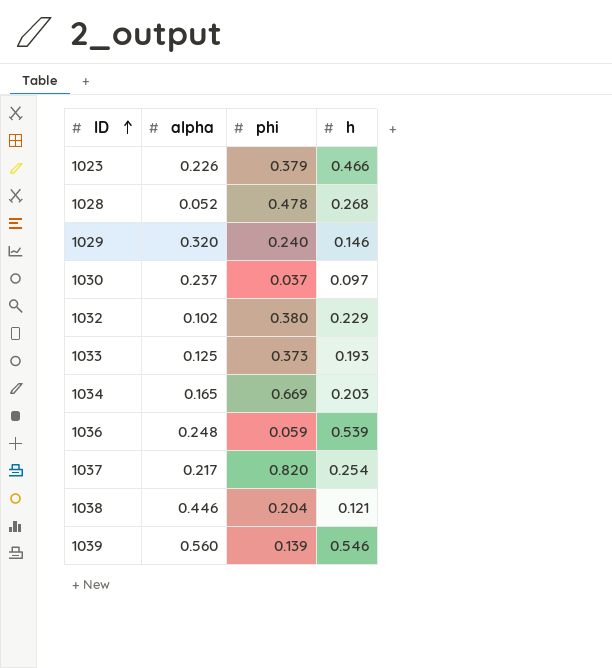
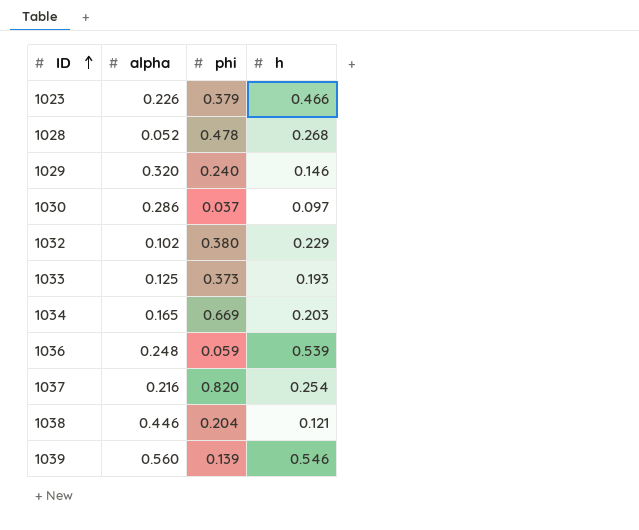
1030 | alpha: 0.237 -> 0.286
1037 | alpha: 0.217 -> 0.216

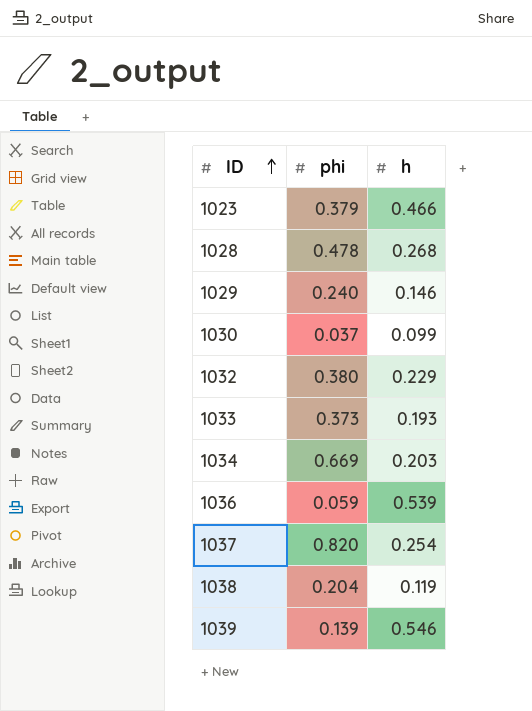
column alpha | position: 2 -> none
1030 | h: 0.097 -> 0.099
1038 | h: 0.121 -> 0.119

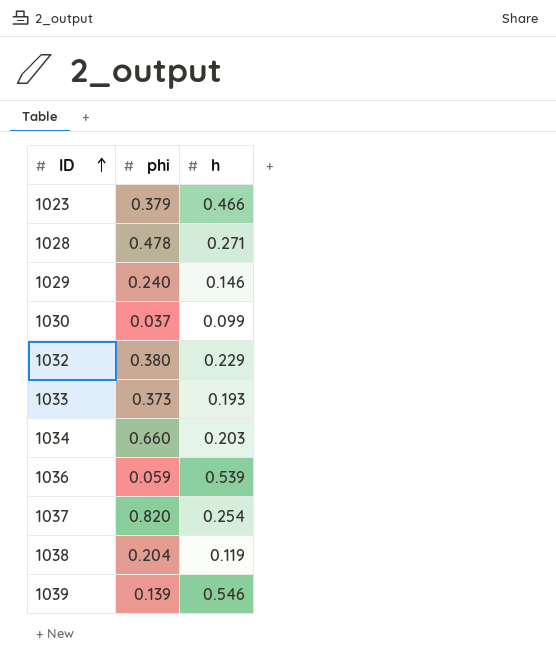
1028 | h: 0.268 -> 0.271
1034 | phi: 0.669 -> 0.660

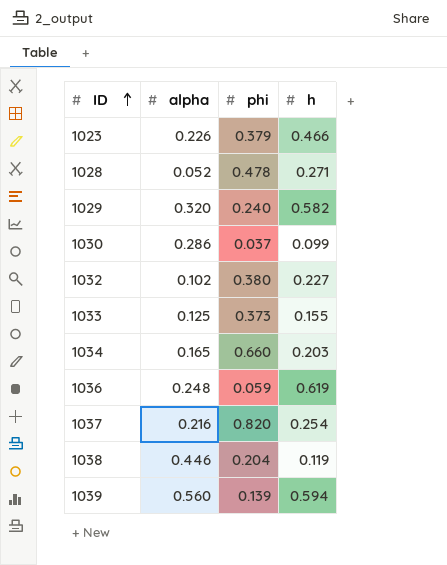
column alpha | position: none -> 2
1029 | h: 0.146 -> 0.582
1032 | h: 0.229 -> 0.227
1033 | h: 0.193 -> 0.155
1036 | h: 0.539 -> 0.619
1039 | h: 0.546 -> 0.594

